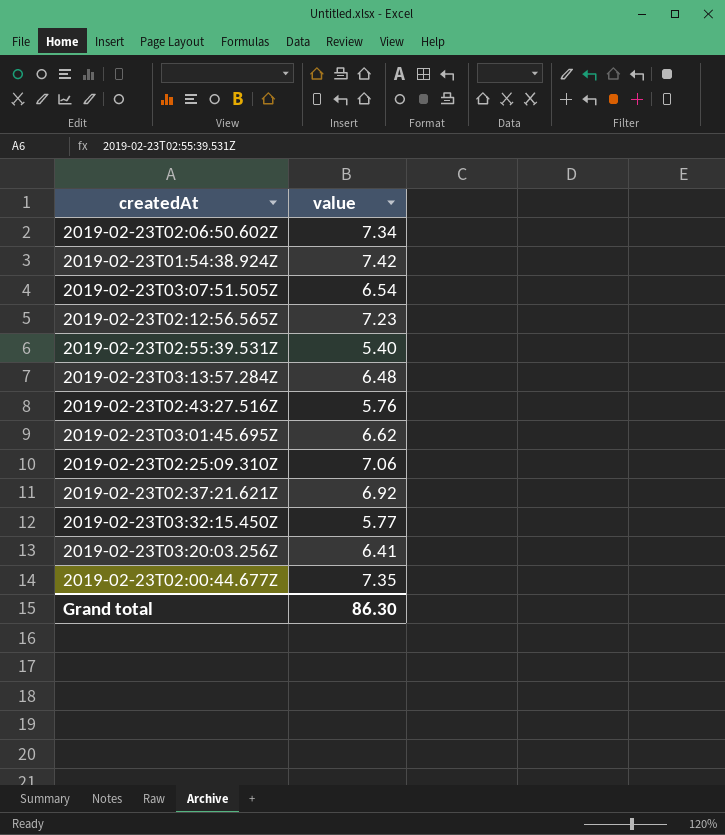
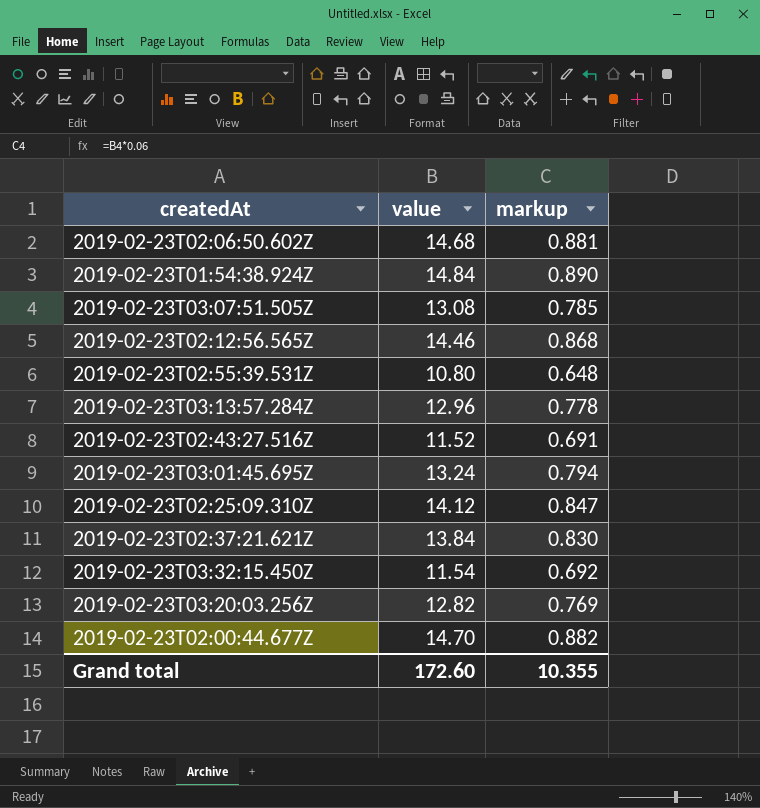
column markup | formula: none -> [value] * 0.06
2019-02-23T02:06:50.602Z | value: 7.34 -> 14.68
2019-02-23T01:54:38.924Z | value: 7.42 -> 14.84
2019-02-23T03:07:51.505Z | value: 6.54 -> 13.08
2019-02-23T02:12:56.565Z | value: 7.23 -> 14.46
2019-02-23T02:55:39.531Z | value: 5.40 -> 10.80
2019-02-23T03:13:57.284Z | value: 6.48 -> 12.96
2019-02-23T02:43:27.516Z | value: 5.76 -> 11.52
2019-02-23T03:01:45.695Z | value: 6.62 -> 13.24
2019-02-23T02:25:09.310Z | value: 7.06 -> 14.12
2019-02-23T02:37:21.621Z | value: 6.92 -> 13.84
2019-02-23T03:32:15.450Z | value: 5.77 -> 11.54
2019-02-23T03:20:03.256Z | value: 6.41 -> 12.82
2019-02-23T02:00:44.677Z | value: 7.35 -> 14.70
Grand total | value: 86.30 -> 172.60

